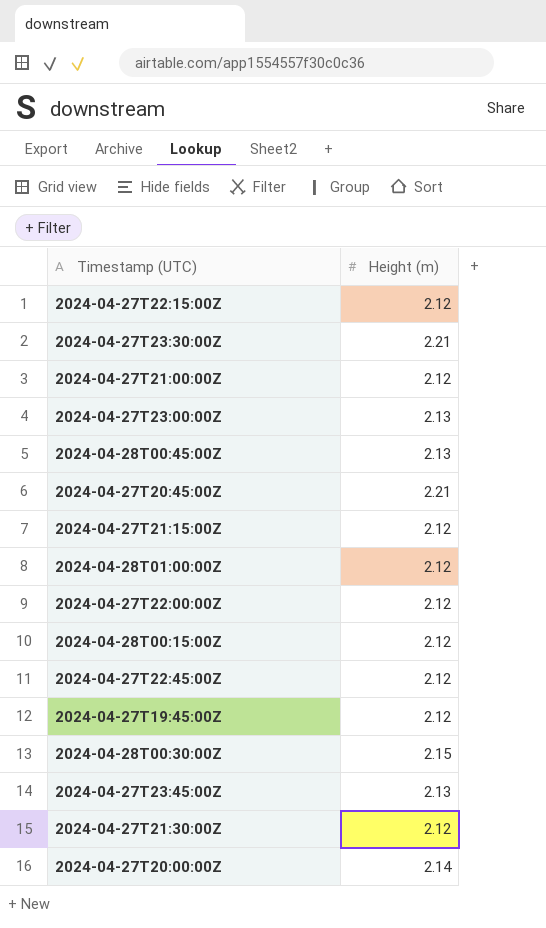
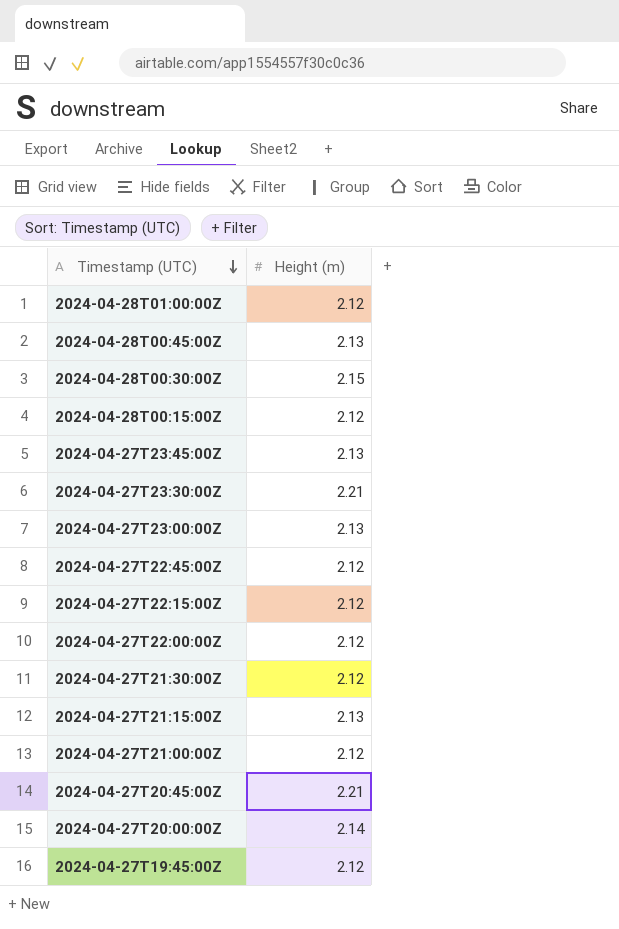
row order: none -> Timestamp (UTC) descending
2024-04-27T21:15:00Z | Height (m): 2.12 -> 2.13

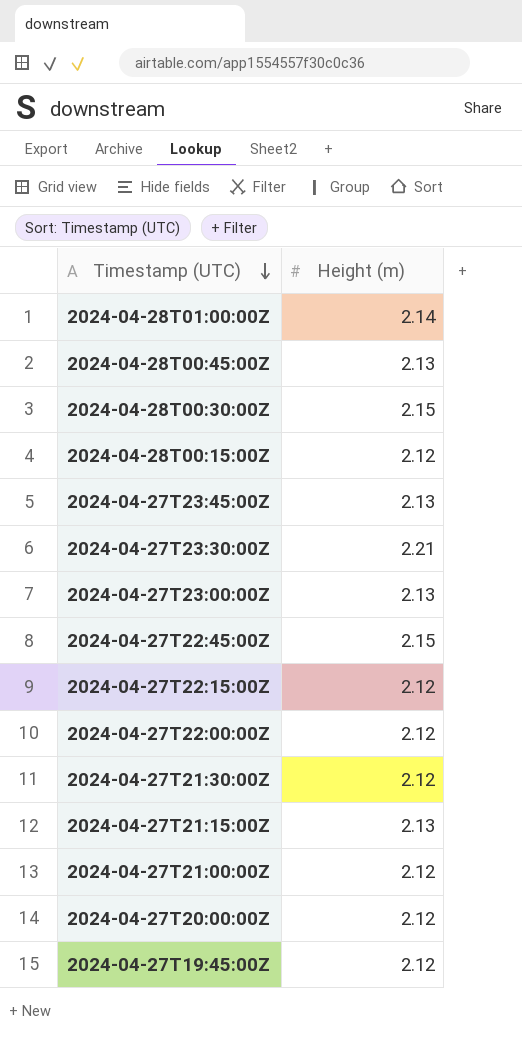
row 2024-04-27T20:45:00Z: 2.21 -> none
2024-04-28T01:00:00Z | Height (m): 2.12 -> 2.14
2024-04-27T22:45:00Z | Height (m): 2.12 -> 2.15
2024-04-27T20:00:00Z | Height (m): 2.14 -> 2.12

